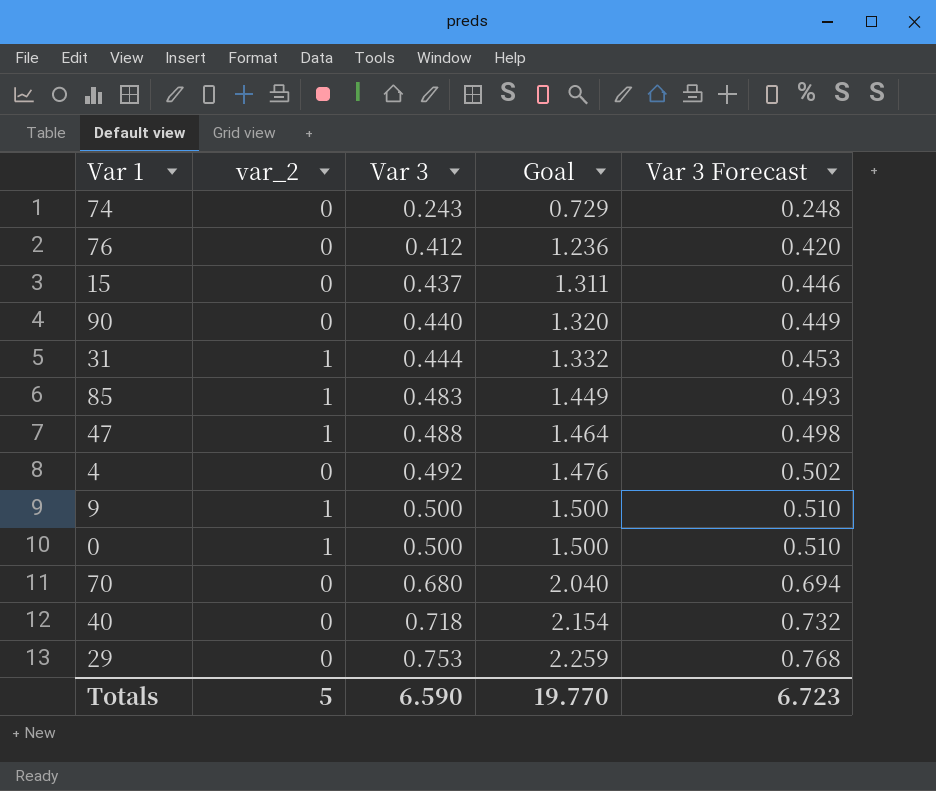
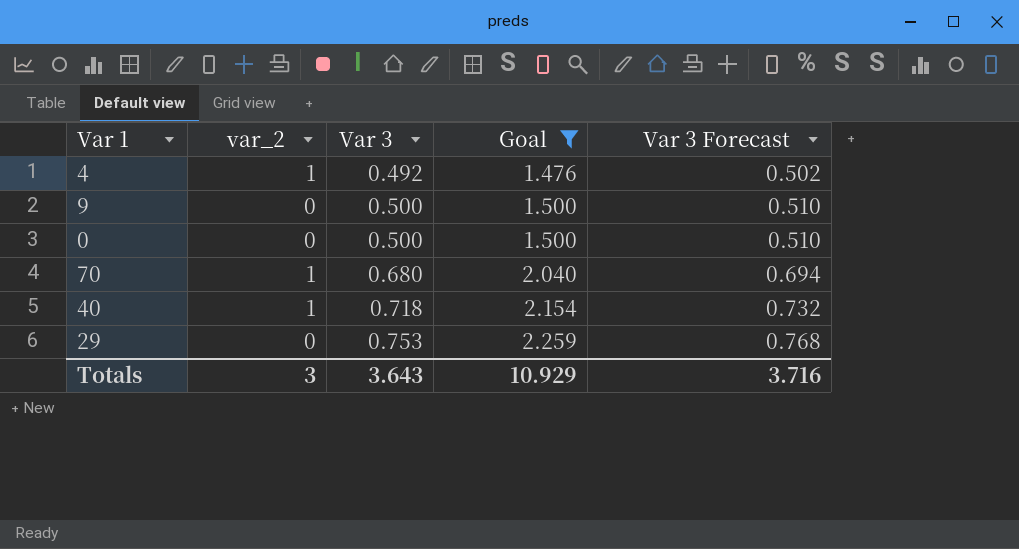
filter: none -> Goal >= 1.476
4 | var_2: 0 -> 1
9 | var_2: 1 -> 0
0 | var_2: 1 -> 0
70 | var_2: 0 -> 1
40 | var_2: 0 -> 1
Totals | var_2: 5 -> 3
Totals | Var 3: 6.590 -> 3.643
Totals | Goal: 19.770 -> 10.929
Totals | Var 3 Forecast: 6.723 -> 3.716

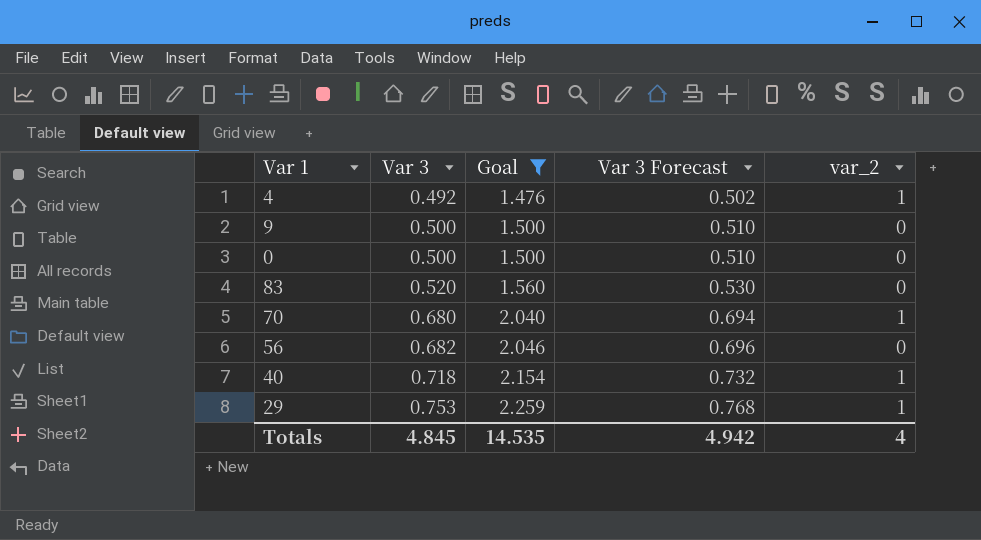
column var_2 | position: 2 -> 5
row 83: none -> 0.520 | 1.560 | 0.530 | 0
row 56: none -> 0.682 | 2.046 | 0.696 | 0
29 | var_2: 0 -> 1
Totals | Var 3: 3.643 -> 4.845
Totals | Goal: 10.929 -> 14.535
Totals | Var 3 Forecast: 3.716 -> 4.942
Totals | var_2: 3 -> 4

